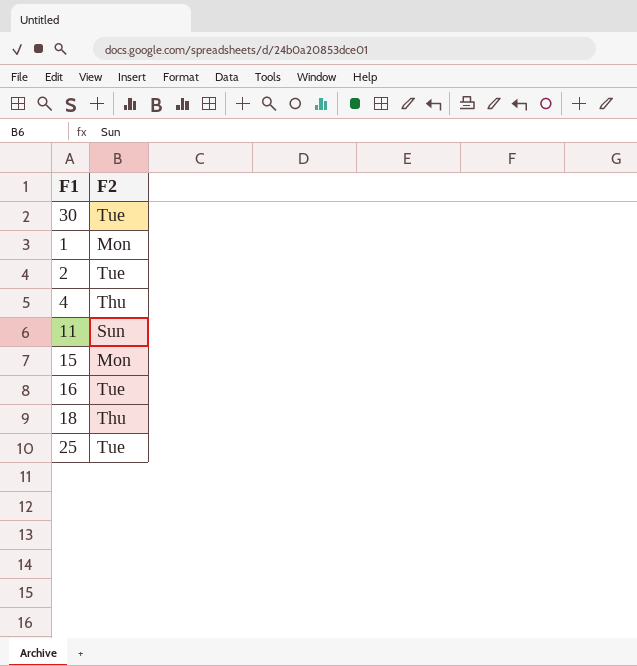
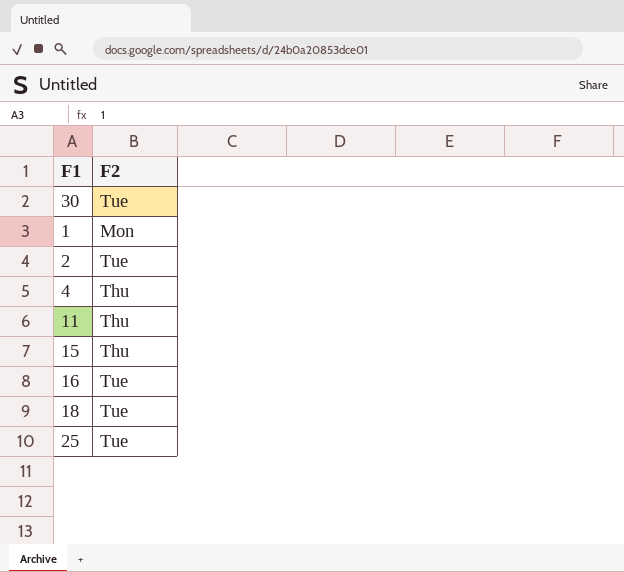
11 | F2: Sun -> Thu
15 | F2: Mon -> Thu
18 | F2: Thu -> Tue

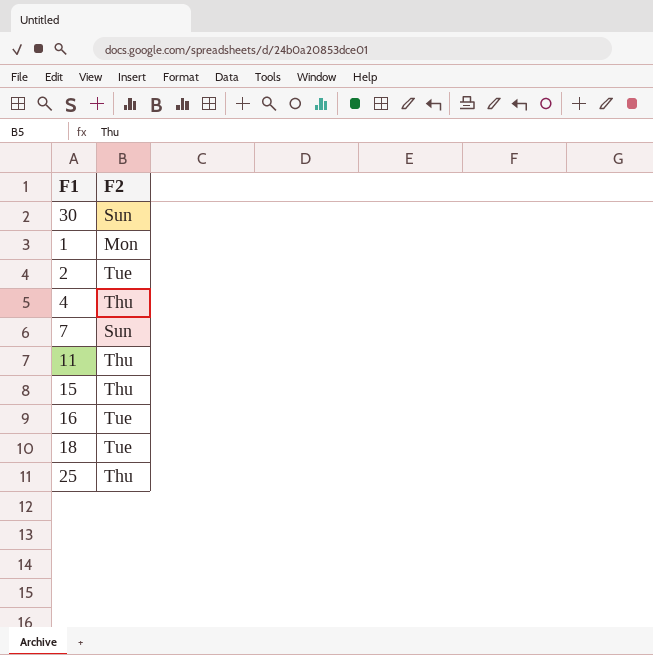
30 | F2: Tue -> Sun
row 7: none -> Sun
25 | F2: Tue -> Thu

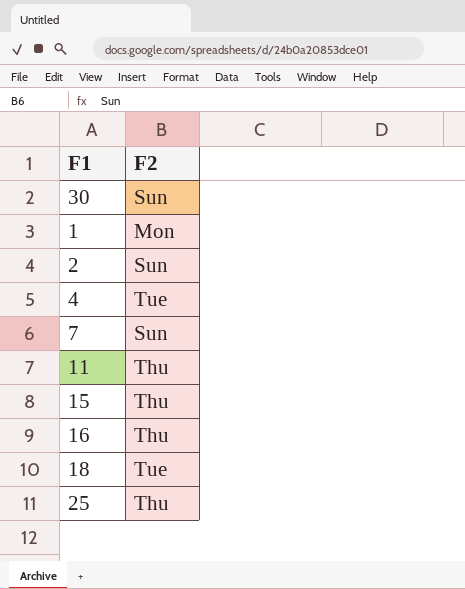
2 | F2: Tue -> Sun
4 | F2: Thu -> Tue
16 | F2: Tue -> Thu

